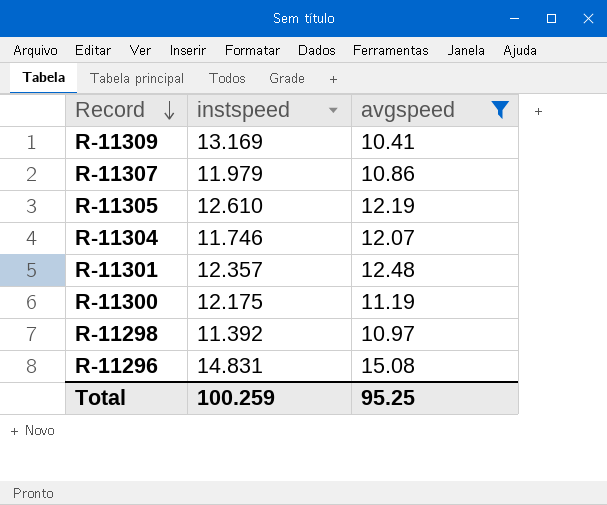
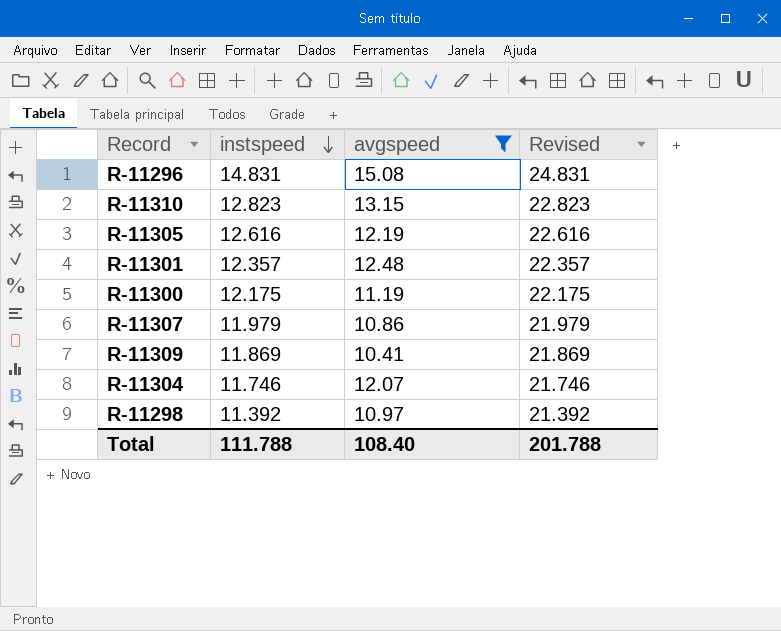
row order: Record descending -> instspeed descending
column Revised | formula: none -> [instspeed] + 10
row R-11310: none -> 12.823 | 13.15 | 22.823
R-11305 | instspeed: 12.610 -> 12.616
R-11309 | instspeed: 13.169 -> 11.869
Total | instspeed: 100.259 -> 111.788
Total | avgspeed: 95.25 -> 108.40

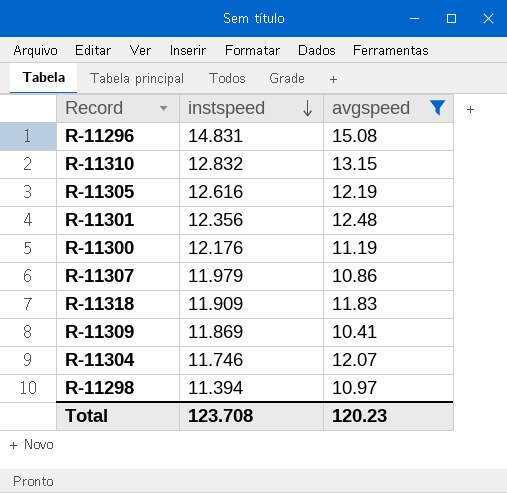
column Revised | formula: [instspeed] + 10 -> none
R-11310 | instspeed: 12.823 -> 12.832
R-11301 | instspeed: 12.357 -> 12.356
R-11300 | instspeed: 12.175 -> 12.176
row R-11318: none -> 11.909 | 11.83
R-11298 | instspeed: 11.392 -> 11.394
Total | instspeed: 111.788 -> 123.708
Total | avgspeed: 108.40 -> 120.23

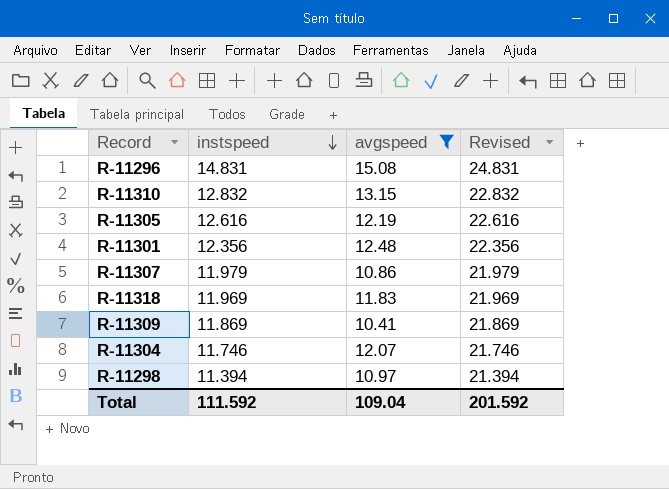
column Revised | formula: none -> [instspeed] + 10
row R-11300: 12.176 | 11.19 -> none
R-11318 | instspeed: 11.909 -> 11.969
Total | instspeed: 123.708 -> 111.592
Total | avgspeed: 120.23 -> 109.04

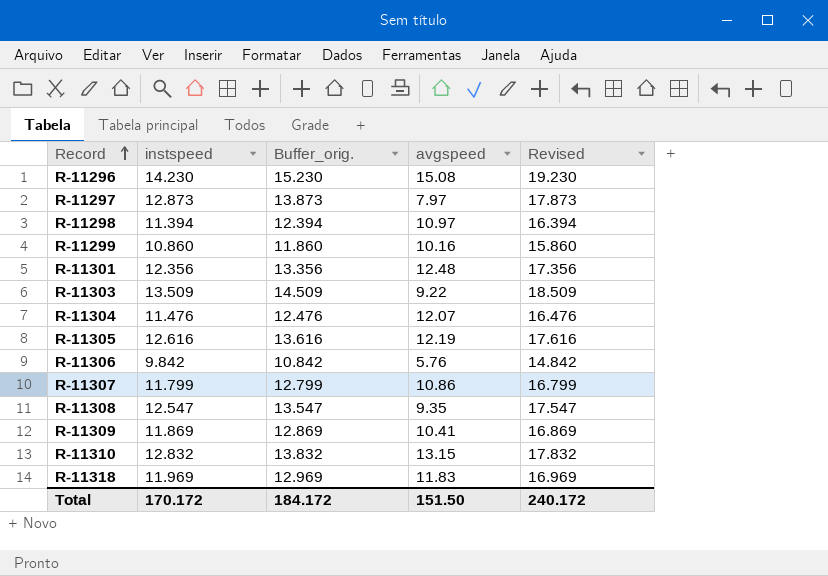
filter: avgspeed >= 10.41 -> none
row order: instspeed descending -> Record ascending
column Buffer_orig. | formula: none -> [instspeed] + 1
column Revised | formula: [instspeed] + 10 -> [instspeed] + 5
R-11296 | instspeed: 14.831 -> 14.230
R-11304 | instspeed: 11.746 -> 11.476
R-11307 | instspeed: 11.979 -> 11.799
Total | instspeed: 111.592 -> 170.172
Total | avgspeed: 109.04 -> 151.50
Total | Revised: 201.592 -> 240.172

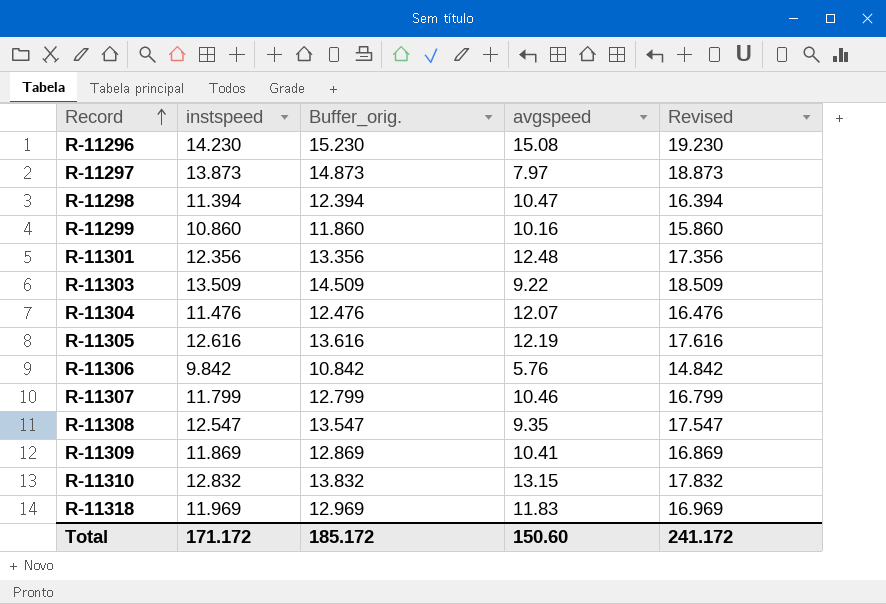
R-11297 | instspeed: 12.873 -> 13.873
R-11297 | Buffer_orig.: 13.873 -> 14.873
R-11297 | Revised: 17.873 -> 18.873
R-11298 | avgspeed: 10.97 -> 10.47
R-11307 | avgspeed: 10.86 -> 10.46
Total | instspeed: 170.172 -> 171.172
Total | Buffer_orig.: 184.172 -> 185.172
Total | avgspeed: 151.50 -> 150.60
Total | Revised: 240.172 -> 241.172

